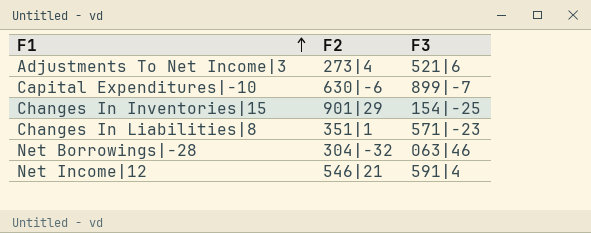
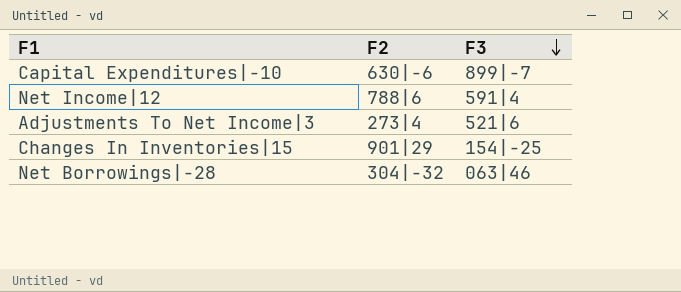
row order: F1 ascending -> F3 descending
row Changes In Liabilities|8: 351|1 | 571|-23 -> none
Net Income|12 | F2: 546|21 -> 788|6

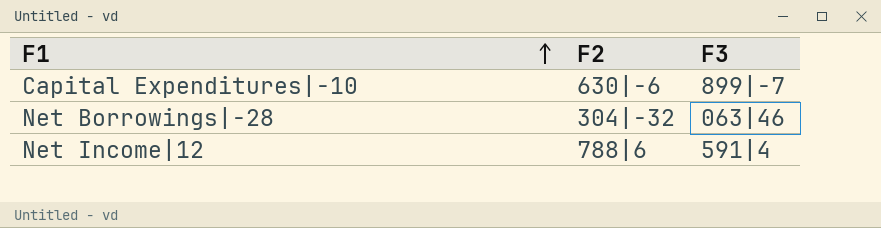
row order: F3 descending -> F1 ascending
row Adjustments To Net Income|3: 273|4 | 521|6 -> none
row Changes In Inventories|15: 901|29 | 154|-25 -> none

